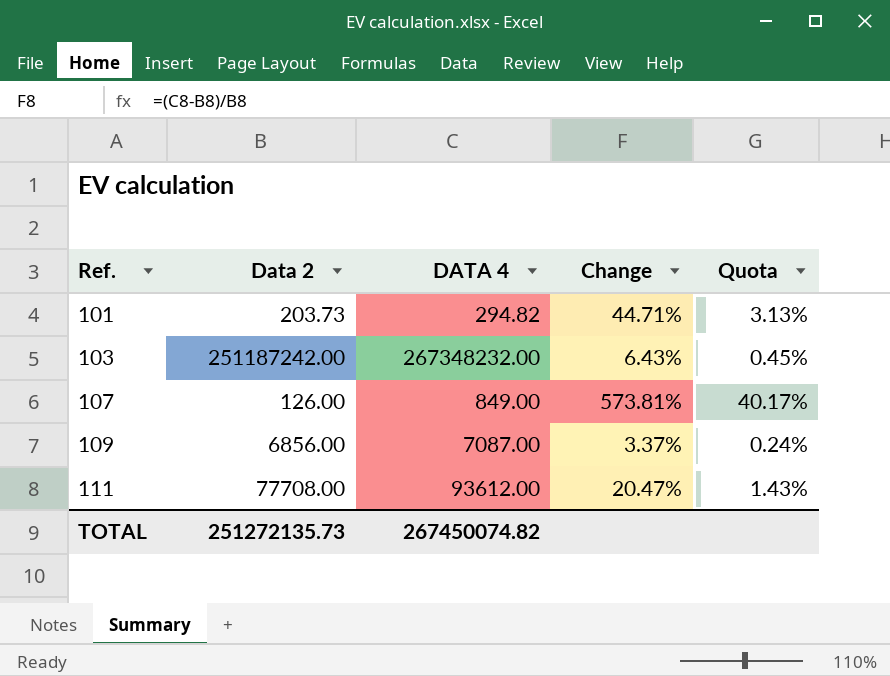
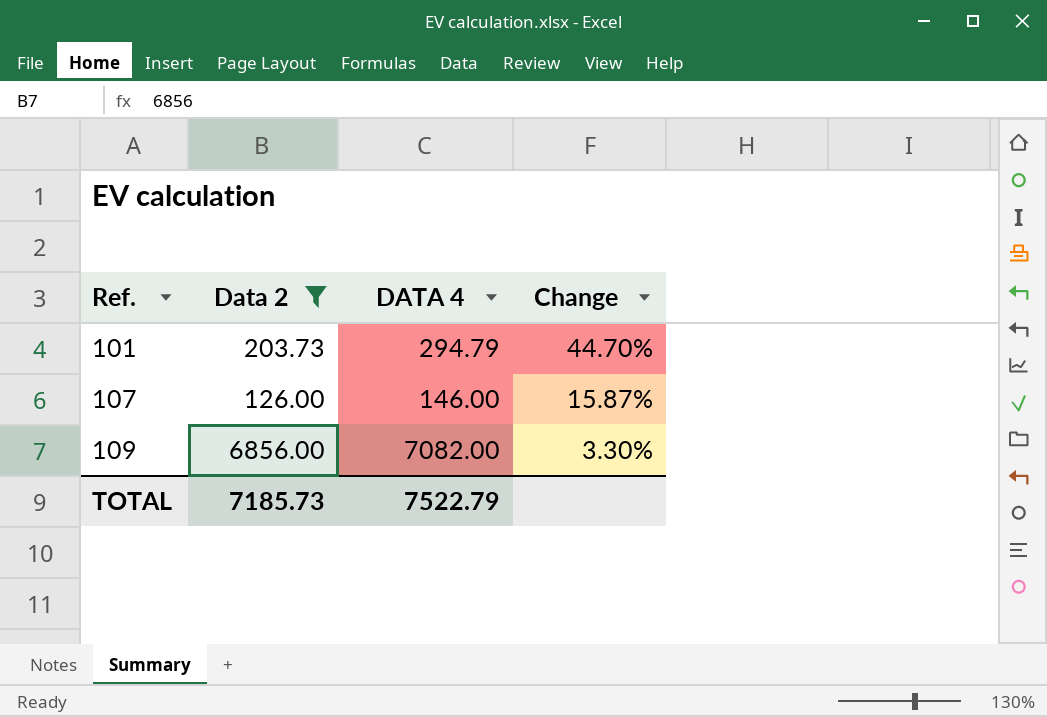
filter: none -> Data 2 <= 6856.00
column Quota | formula: [Change] * 0.07 -> none
101 | DATA 4: 294.82 -> 294.79
101 | Change: 44.71% -> 44.70%
107 | DATA 4: 849.00 -> 146.00
107 | Change: 573.81% -> 15.87%
109 | DATA 4: 7087.00 -> 7082.00
109 | Change: 3.37% -> 3.30%
TOTAL | Data 2: 251272135.73 -> 7185.73
TOTAL | DATA 4: 267450074.82 -> 7522.79

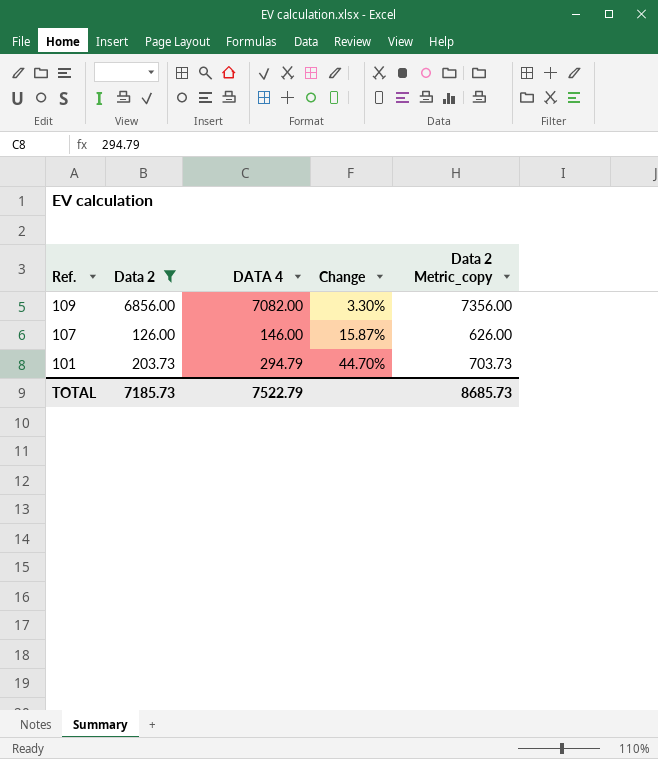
row order: Ref. ascending -> Ref. descending
column Data 2 Metric_copy | formula: none -> [Data 2] + 500

